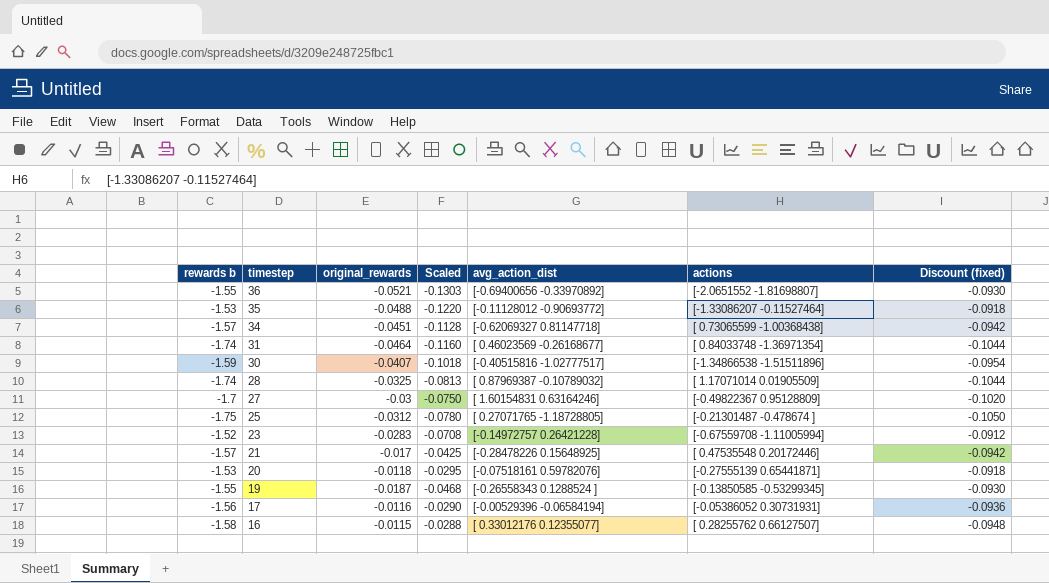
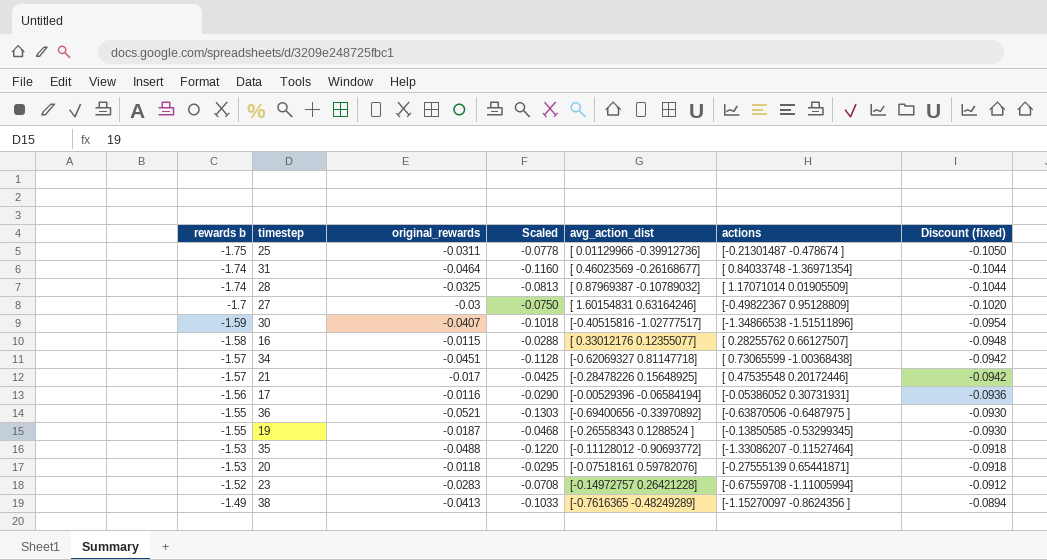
row order: timestep descending -> rewards b ascending
25 | original_rewards: -0.0312 -> -0.0311
25 | Scaled: -0.0780 -> -0.0778
25 | avg_action_dist: [ 0.27071765 -1.18728805] -> [ 0.01129966 -0.39912736]
36 | actions: [-2.0651552 -1.81698807] -> [-0.63870506 -0.6487975 ]
row 38: none -> -1.49 | -0.0413 | -0.1033 | [-0.7616365 -0.48249289] | [-1.15270097 -0.8624356 ] | -0.0894

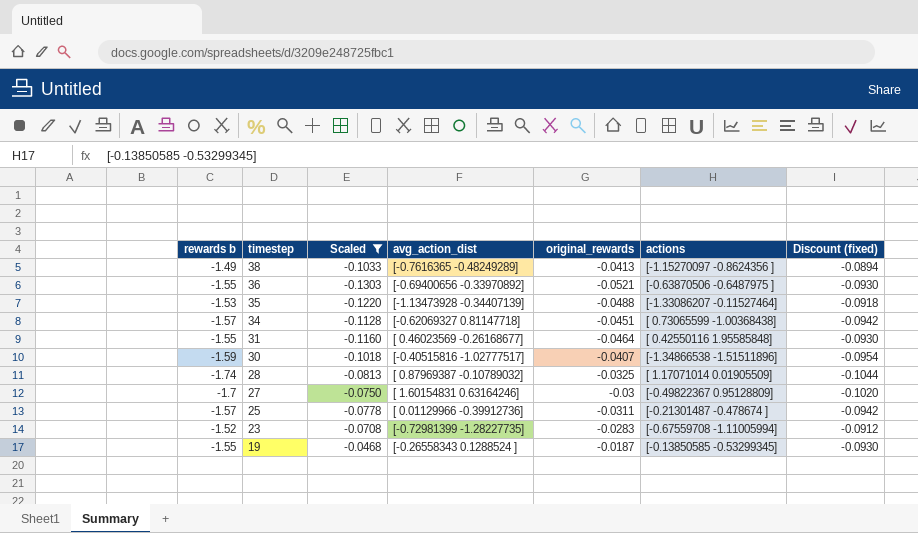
filter: none -> Scaled <= -0.0468
row order: rewards b ascending -> timestep descending
column original_rewards | position: 3 -> 5
35 | avg_action_dist: [-0.11128012 -0.90693772] -> [-1.13473928 -0.34407139]
31 | rewards b: -1.74 -> -1.55
31 | actions: [ 0.84033748 -1.36971354] -> [ 0.42550116 1.95585848]
31 | Discount (fixed): -0.1044 -> -0.0930
25 | rewards b: -1.75 -> -1.57
25 | Discount (fixed): -0.1050 -> -0.0942
23 | avg_action_dist: [-0.14972757 0.26421228] -> [-0.72981399 -1.28227735]

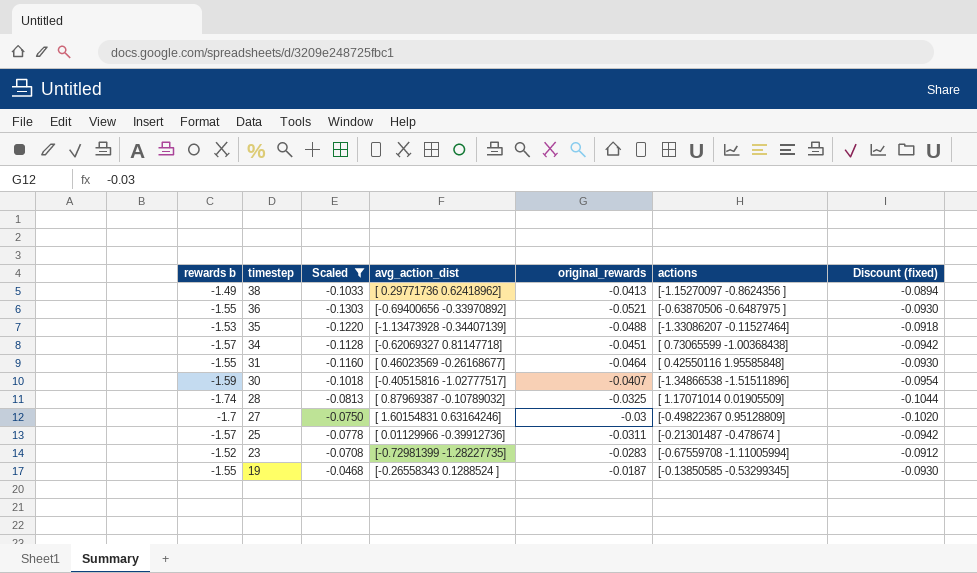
38 | avg_action_dist: [-0.7616365 -0.48249289] -> [ 0.29771736 0.62418962]

